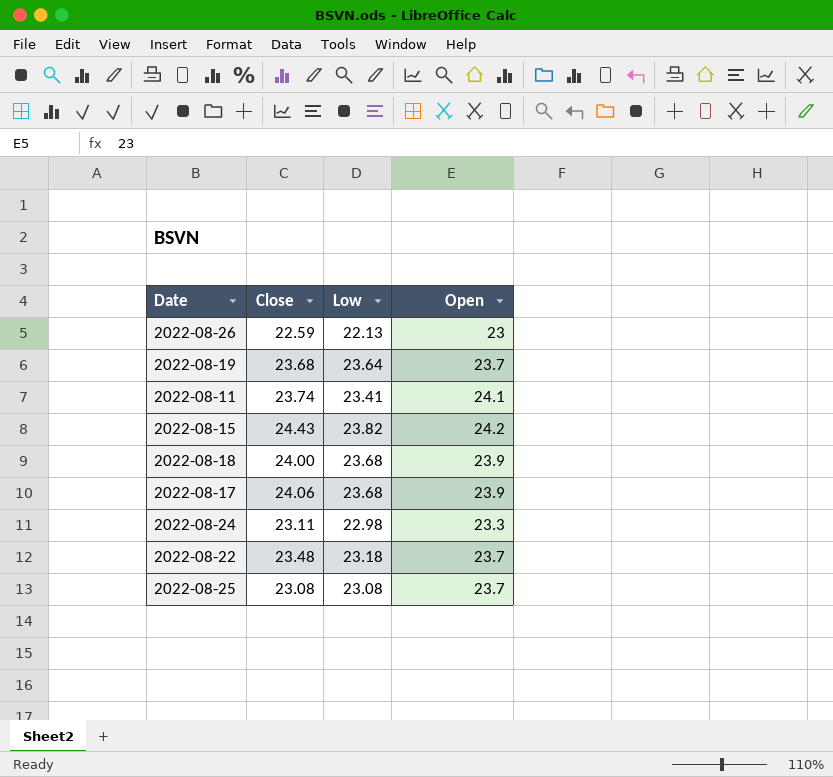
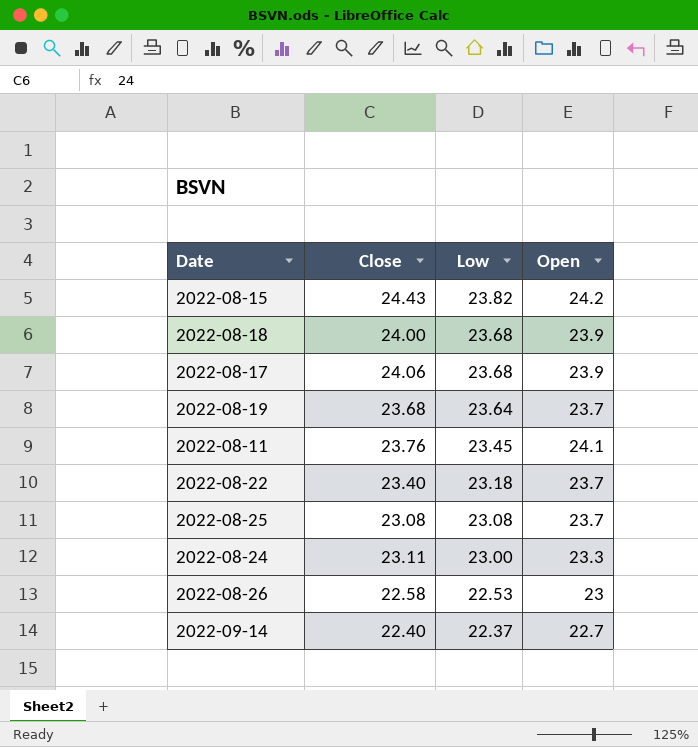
row order: none -> Low descending
2022-08-11 | Close: 23.74 -> 23.76
2022-08-11 | Low: 23.41 -> 23.45
2022-08-22 | Close: 23.48 -> 23.40
2022-08-24 | Low: 22.98 -> 23.00
2022-08-26 | Close: 22.59 -> 22.58
2022-08-26 | Low: 22.13 -> 22.53
row 2022-09-14: none -> 22.40 | 22.37 | 22.7

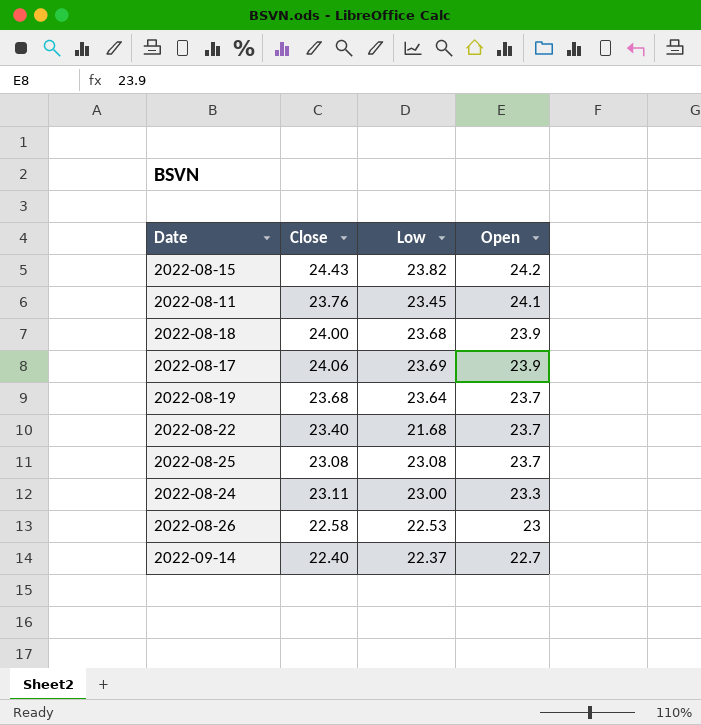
row order: Low descending -> Open descending
2022-08-17 | Low: 23.68 -> 23.69
2022-08-22 | Low: 23.18 -> 21.68

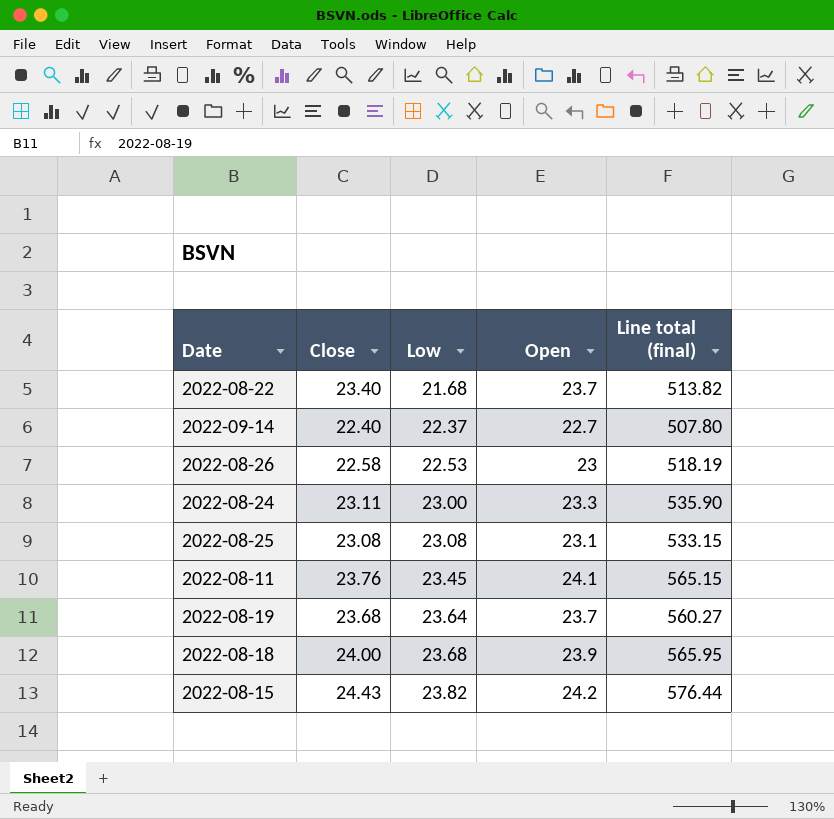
row order: Open descending -> Low ascending
column Line total (final) | formula: none -> [Low] * [Open]
row 2022-08-17: 24.06 | 23.69 | 23.9 -> none
2022-08-25 | Open: 23.7 -> 23.1

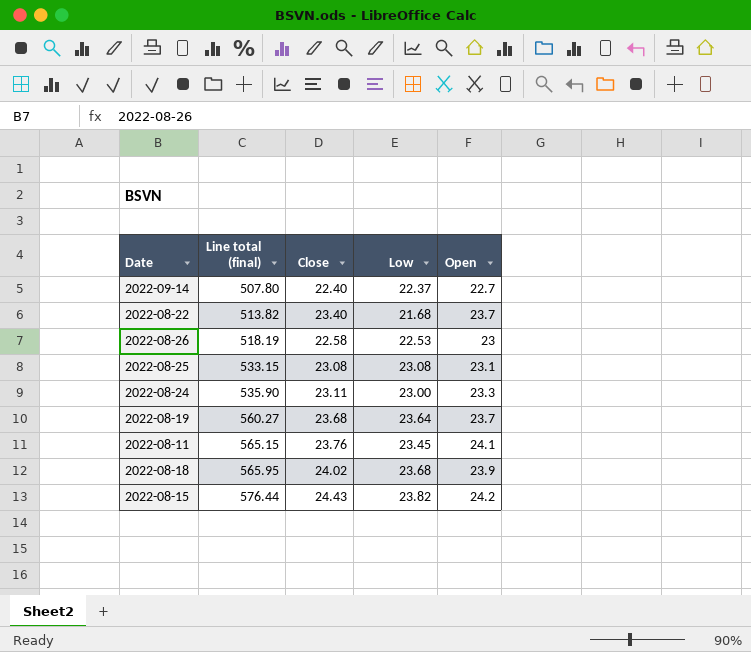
row order: Low ascending -> Line total (final) ascending
column Line total (final) | position: 5 -> 2
2022-08-18 | Close: 24.00 -> 24.02

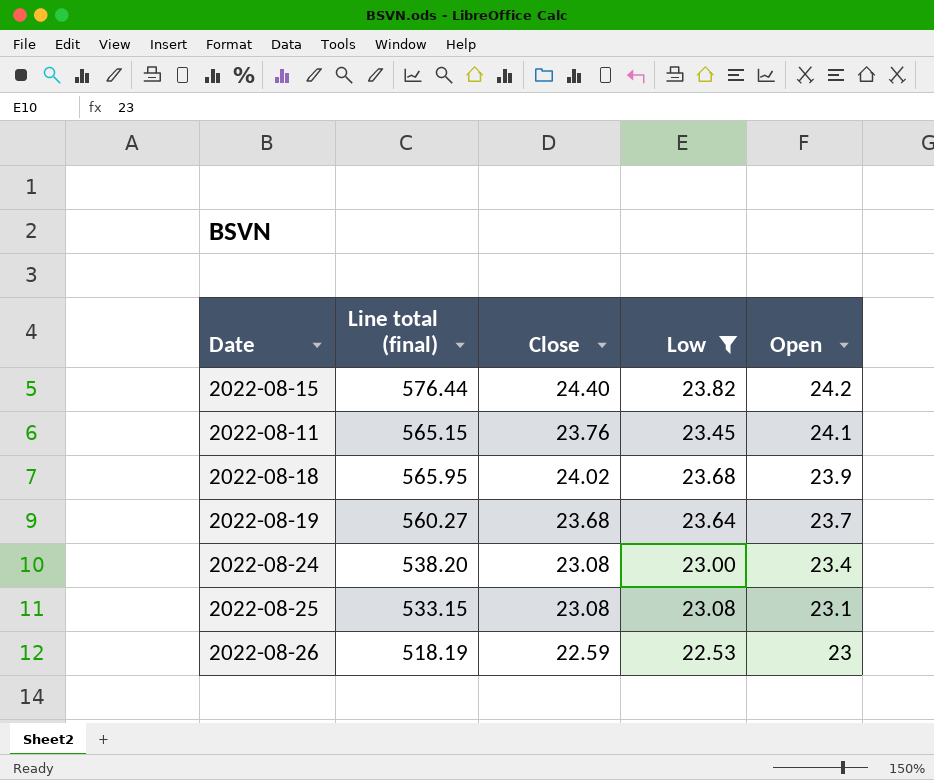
filter: none -> Low >= 22.53
row order: Line total (final) ascending -> Open descending
2022-08-15 | Close: 24.43 -> 24.40
2022-08-24 | Line total (final): 535.90 -> 538.20
2022-08-24 | Close: 23.11 -> 23.08
2022-08-24 | Open: 23.3 -> 23.4
2022-08-26 | Close: 22.58 -> 22.59

